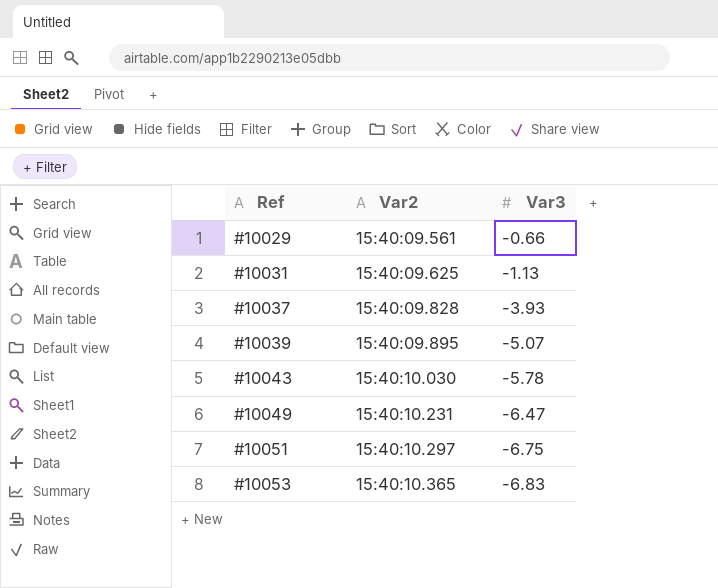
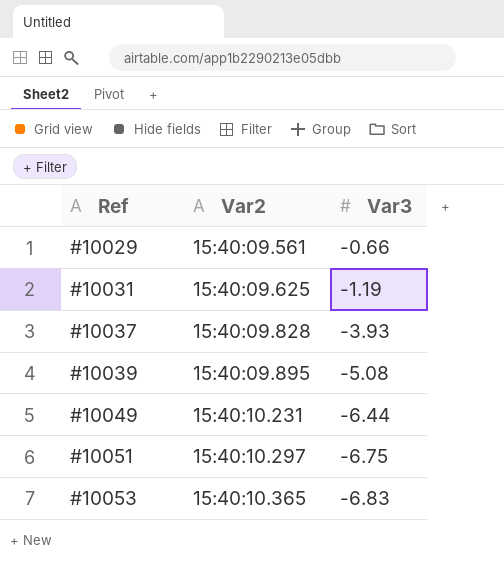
row #10043: 15:40:10.030 | -5.78 -> none
#10031 | Var3: -1.13 -> -1.19
#10039 | Var3: -5.07 -> -5.08
#10049 | Var3: -6.47 -> -6.44

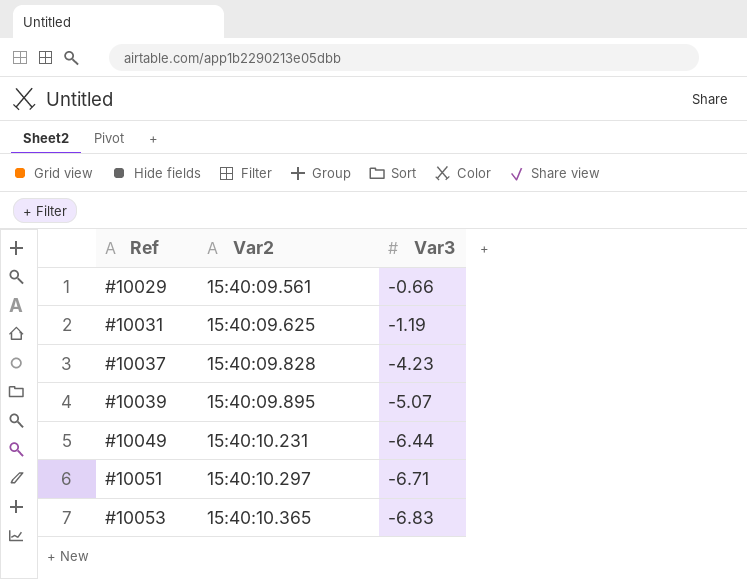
#10037 | Var3: -3.93 -> -4.23
#10039 | Var3: -5.08 -> -5.07
#10051 | Var3: -6.75 -> -6.71

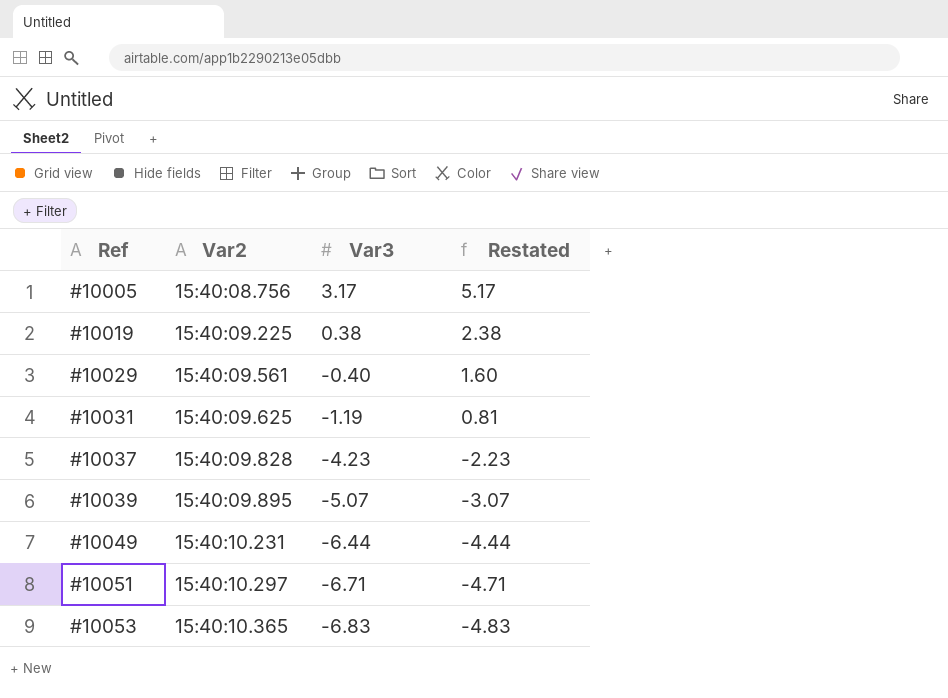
column Restated | formula: none -> [Var3] + 2
row #10005: none -> 15:40:08.756 | 3.17 | 5.17
row #10019: none -> 15:40:09.225 | 0.38 | 2.38
#10029 | Var3: -0.66 -> -0.40

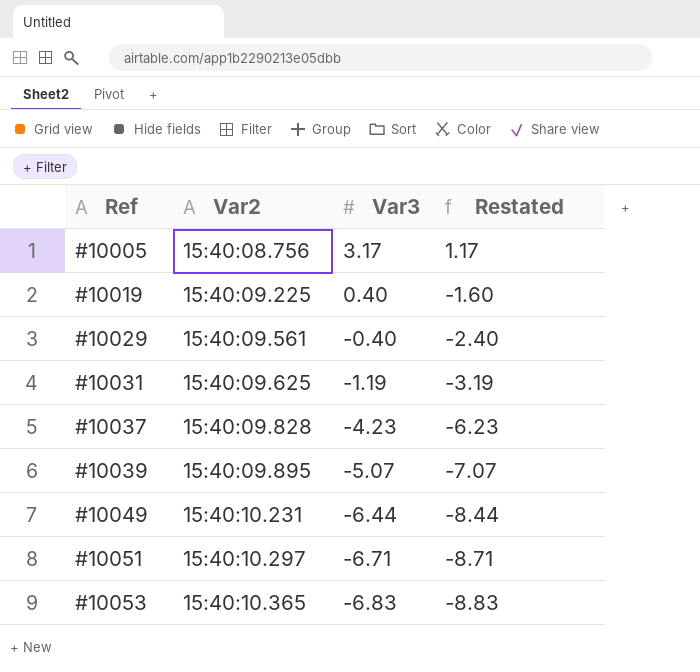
column Restated | formula: [Var3] + 2 -> [Var3] - 2
#10019 | Var3: 0.38 -> 0.40

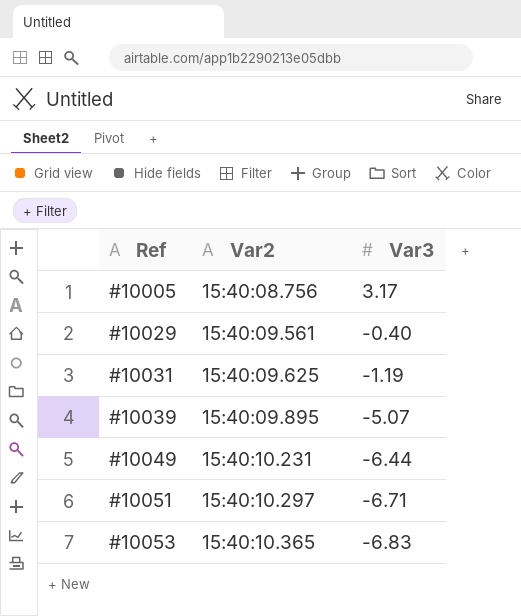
column Restated | formula: [Var3] - 2 -> none
row #10019: 15:40:09.225 | 0.40 | -1.60 -> none
row #10037: 15:40:09.828 | -4.23 | -6.23 -> none

